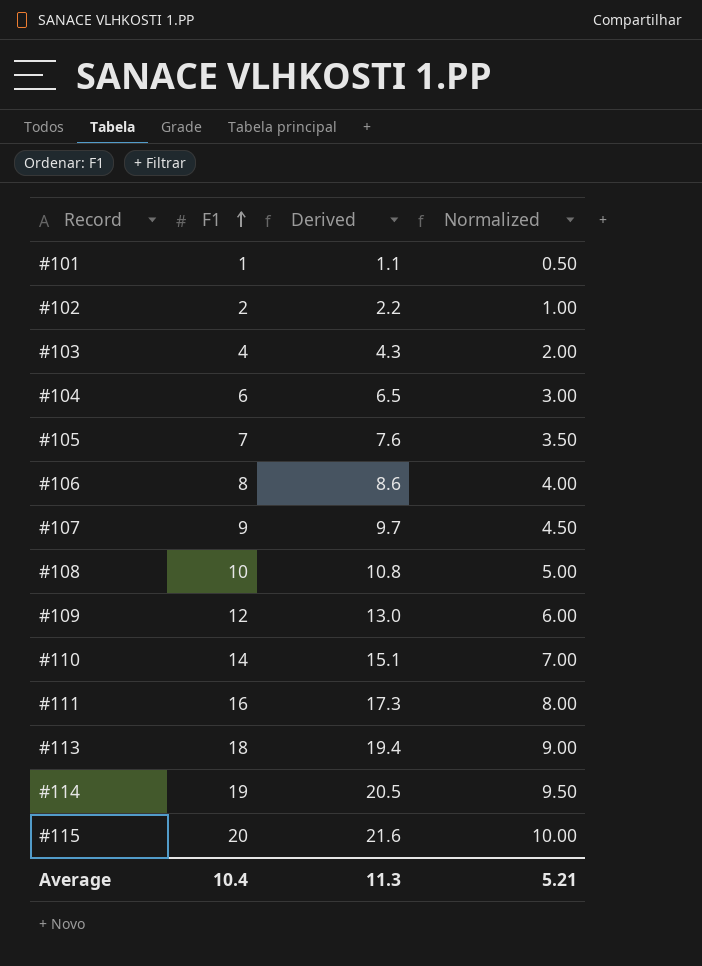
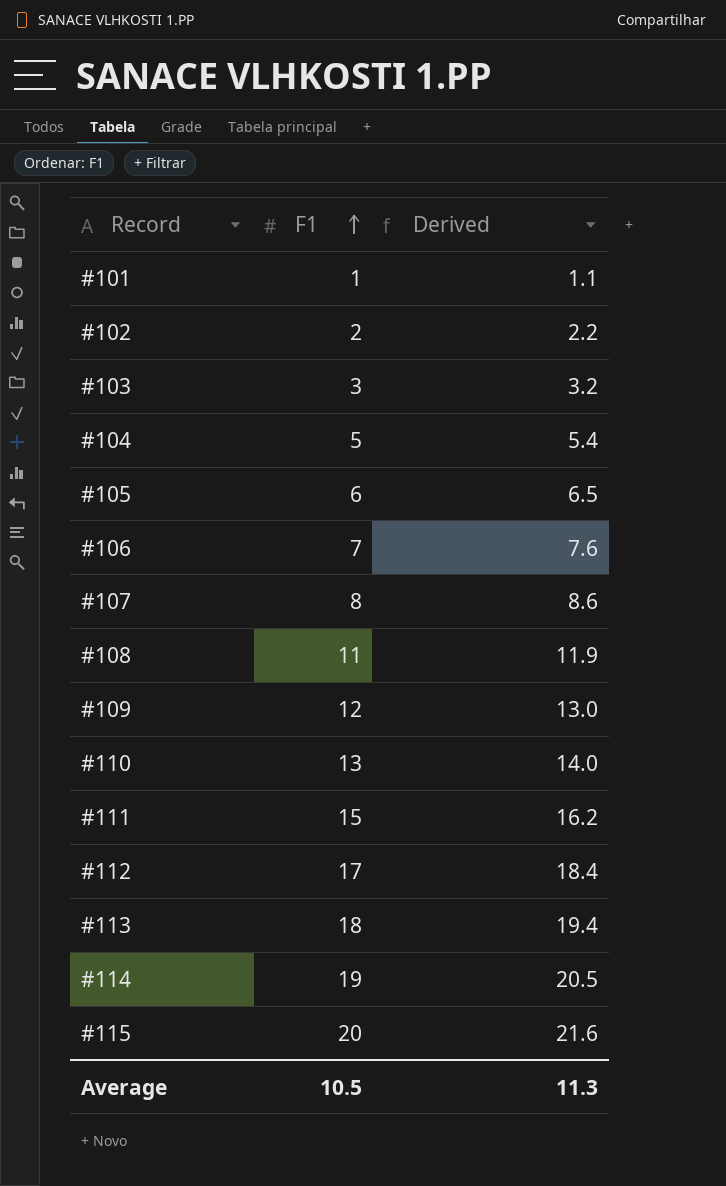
column Normalized | formula: [F1] * 0.5 -> none
#103 | F1: 4 -> 3
#103 | Derived: 4.3 -> 3.2
#104 | F1: 6 -> 5
#104 | Derived: 6.5 -> 5.4
#105 | F1: 7 -> 6
#105 | Derived: 7.6 -> 6.5
#106 | F1: 8 -> 7
#106 | Derived: 8.6 -> 7.6
#107 | F1: 9 -> 8
#107 | Derived: 9.7 -> 8.6
#108 | F1: 10 -> 11
#108 | Derived: 10.8 -> 11.9
#110 | F1: 14 -> 13
#110 | Derived: 15.1 -> 14.0
#111 | F1: 16 -> 15
#111 | Derived: 17.3 -> 16.2
row #112: none -> 17 | 18.4
Average | F1: 10.4 -> 10.5

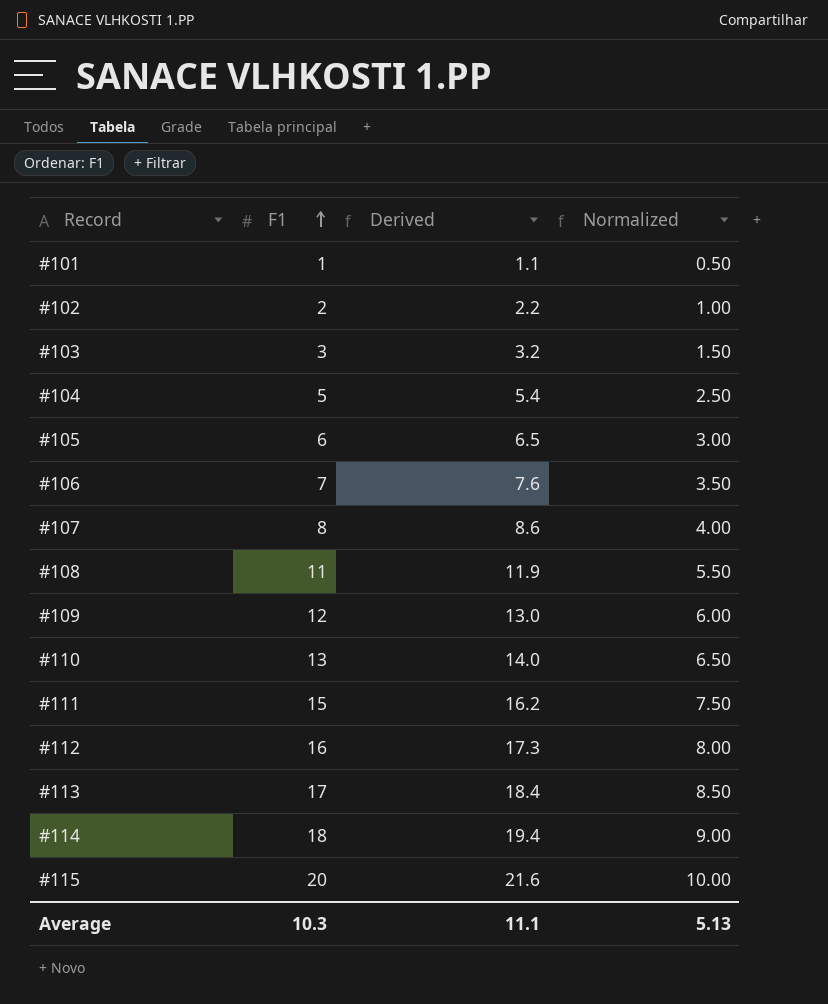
column Normalized | formula: none -> [F1] * 0.5
#112 | F1: 17 -> 16
#112 | Derived: 18.4 -> 17.3
#113 | F1: 18 -> 17
#113 | Derived: 19.4 -> 18.4
#114 | F1: 19 -> 18
#114 | Derived: 20.5 -> 19.4
Average | F1: 10.5 -> 10.3
Average | Derived: 11.3 -> 11.1

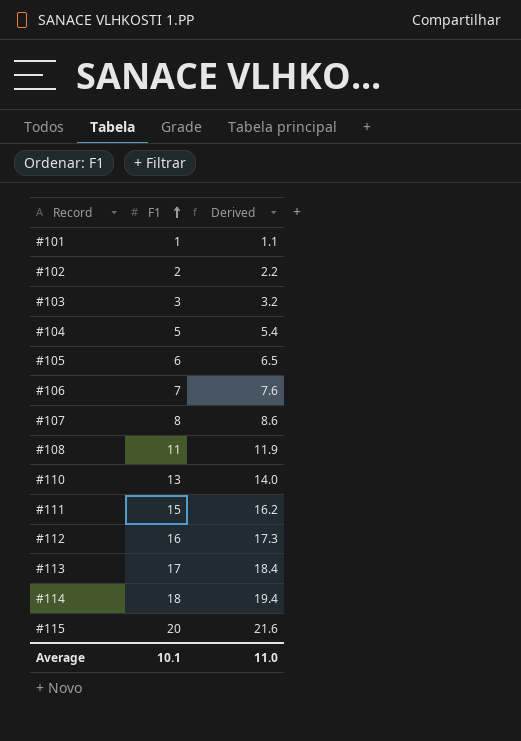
column Normalized | formula: [F1] * 0.5 -> none
row #109: 12 | 13.0 | 6.00 -> none
Average | F1: 10.3 -> 10.1
Average | Derived: 11.1 -> 11.0

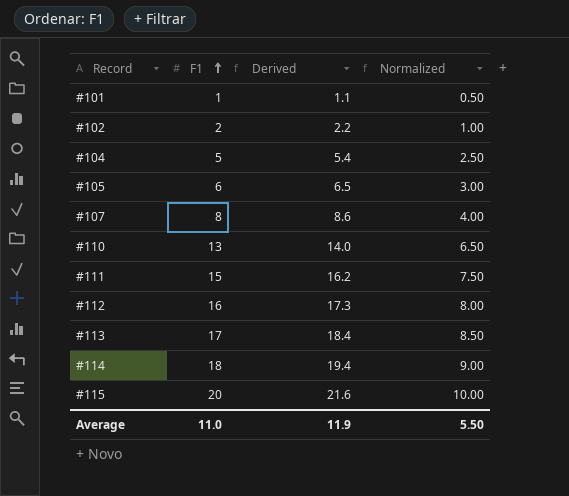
column Normalized | formula: none -> [F1] * 0.5
row #103: 3 | 3.2 -> none
row #106: 7 | 7.6 -> none
row #108: 11 | 11.9 -> none
Average | F1: 10.1 -> 11.0
Average | Derived: 11.0 -> 11.9

